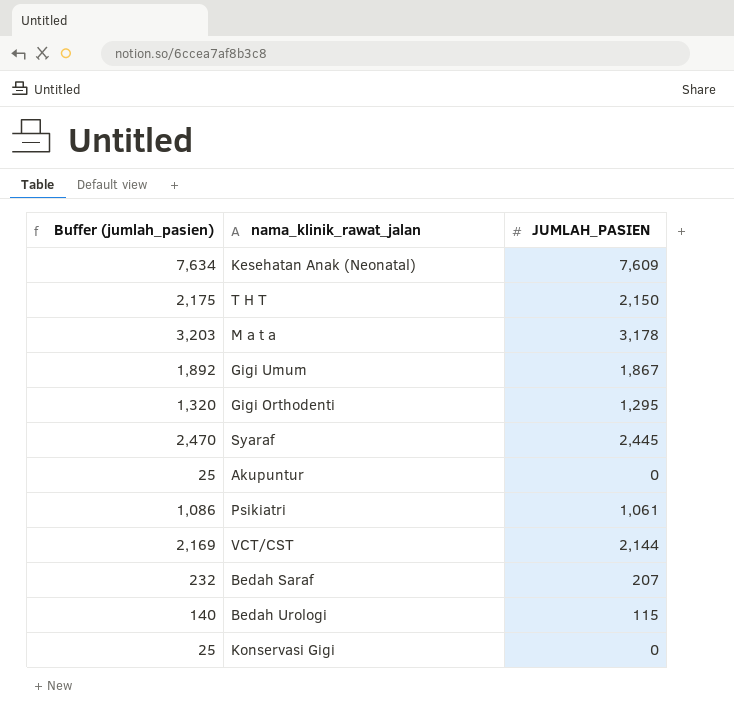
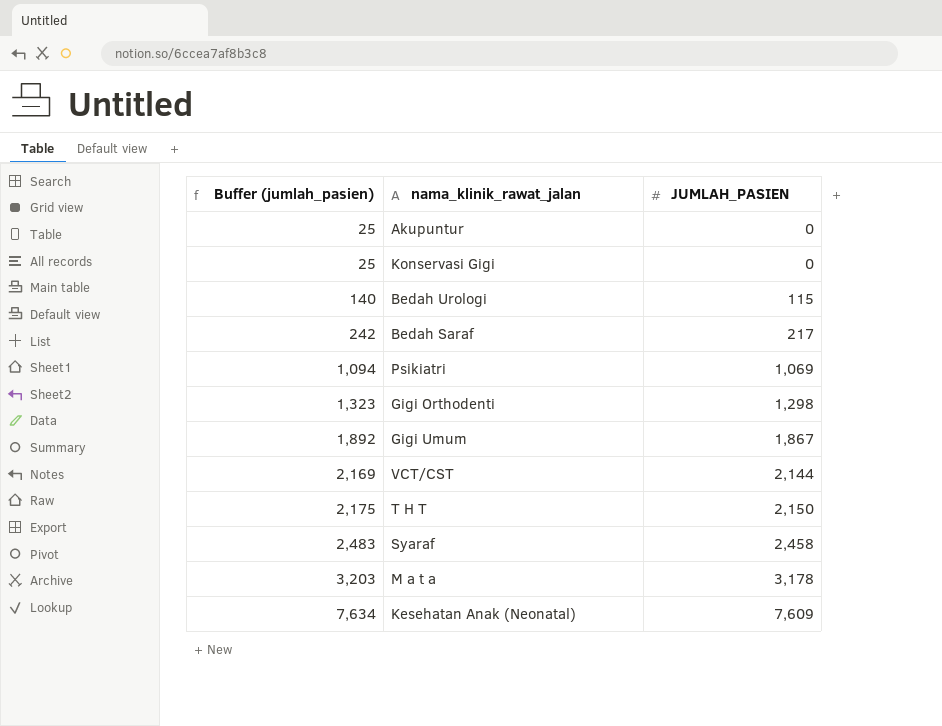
row order: none -> Buffer (jumlah_pasien) ascending
Bedah Saraf | Buffer (jumlah_pasien): 232 -> 242
Bedah Saraf | JUMLAH_PASIEN: 207 -> 217
Psikiatri | Buffer (jumlah_pasien): 1,086 -> 1,094
Psikiatri | JUMLAH_PASIEN: 1,061 -> 1,069
Gigi Orthodenti | Buffer (jumlah_pasien): 1,320 -> 1,323
Gigi Orthodenti | JUMLAH_PASIEN: 1,295 -> 1,298
Syaraf | Buffer (jumlah_pasien): 2,470 -> 2,483
Syaraf | JUMLAH_PASIEN: 2,445 -> 2,458

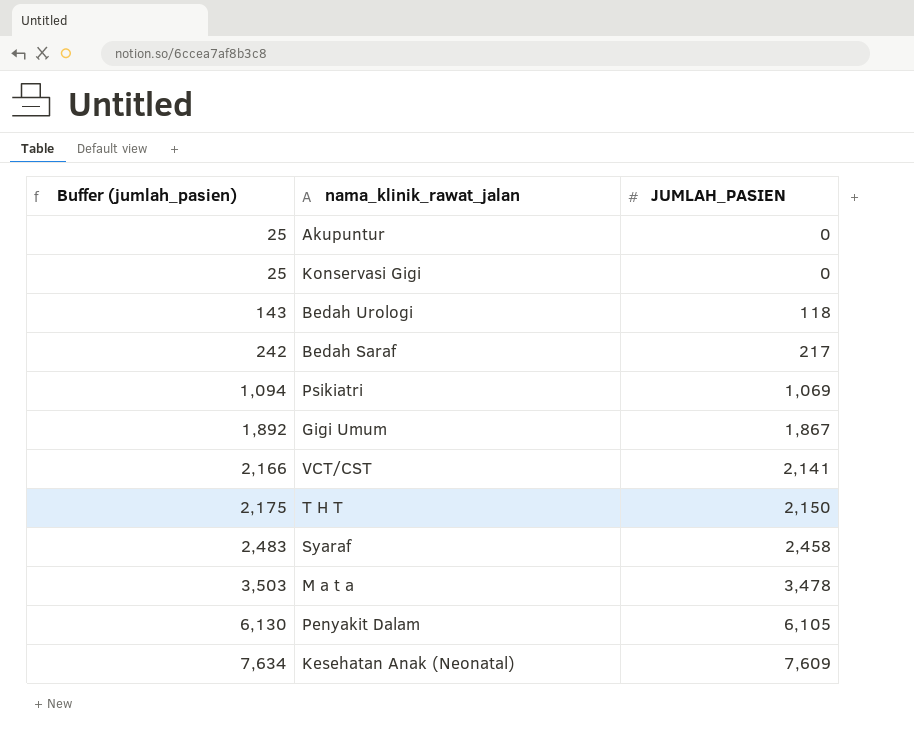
row Gigi Orthodenti: 1,323 | 1,298 -> none
Bedah Urologi | Buffer (jumlah_pasien): 140 -> 143
Bedah Urologi | JUMLAH_PASIEN: 115 -> 118
VCT/CST | Buffer (jumlah_pasien): 2,169 -> 2,166
VCT/CST | JUMLAH_PASIEN: 2,144 -> 2,141
M a t a | Buffer (jumlah_pasien): 3,203 -> 3,503
M a t a | JUMLAH_PASIEN: 3,178 -> 3,478
row Penyakit Dalam: none -> 6,130 | 6,105

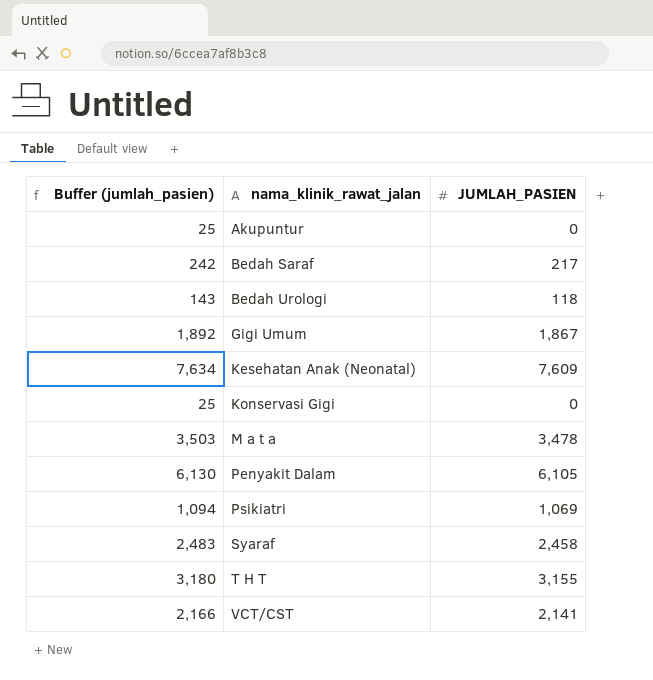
row order: Buffer (jumlah_pasien) ascending -> nama_klinik_rawat_jalan ascending
T H T | Buffer (jumlah_pasien): 2,175 -> 3,180
T H T | JUMLAH_PASIEN: 2,150 -> 3,155

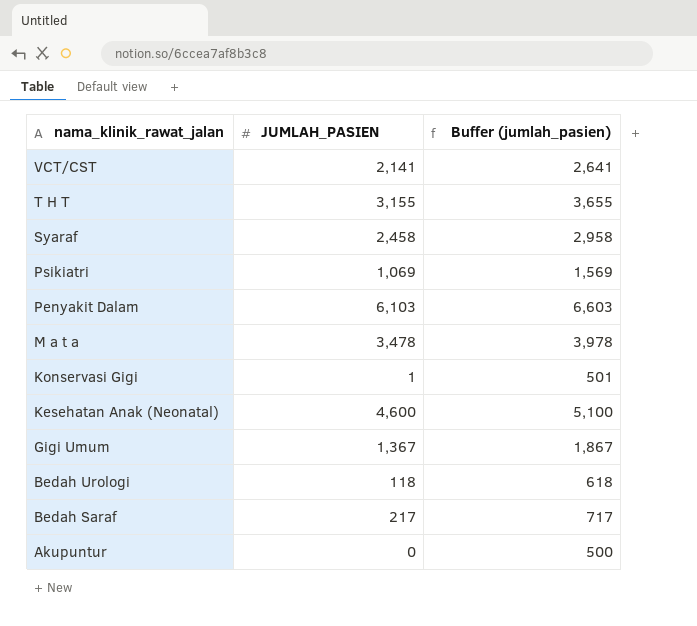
row order: nama_klinik_rawat_jalan ascending -> nama_klinik_rawat_jalan descending
column Buffer (jumlah_pasien) | formula: [JUMLAH_PASIEN] + 25 -> [JUMLAH_PASIEN] + 500
column Buffer (jumlah_pasien) | position: 1 -> 3
Penyakit Dalam | JUMLAH_PASIEN: 6,105 -> 6,103
Konservasi Gigi | JUMLAH_PASIEN: 0 -> 1
Kesehatan Anak (Neonatal) | JUMLAH_PASIEN: 7,609 -> 4,600
Gigi Umum | JUMLAH_PASIEN: 1,867 -> 1,367

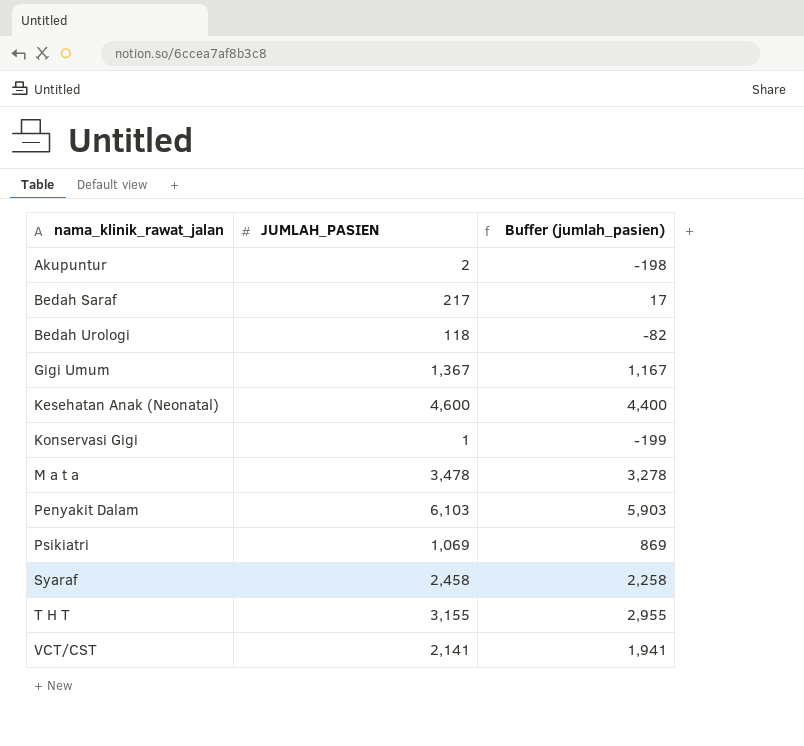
row order: nama_klinik_rawat_jalan descending -> nama_klinik_rawat_jalan ascending
column Buffer (jumlah_pasien) | formula: [JUMLAH_PASIEN] + 500 -> [JUMLAH_PASIEN] - 200
Akupuntur | JUMLAH_PASIEN: 0 -> 2

